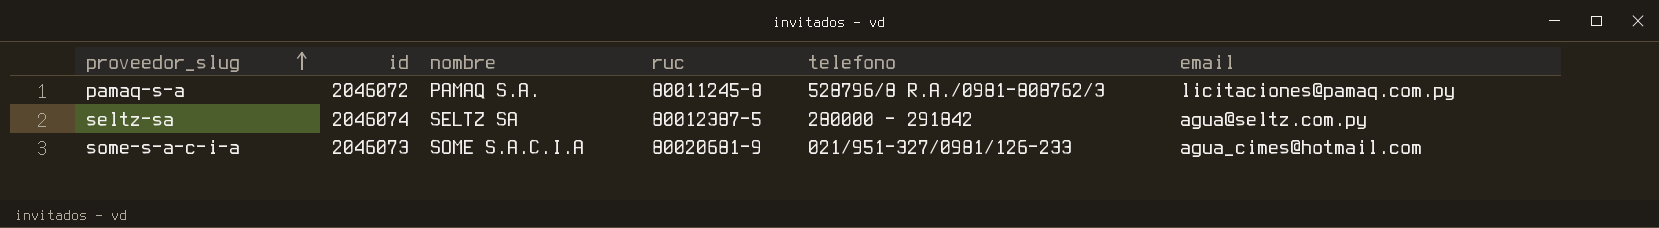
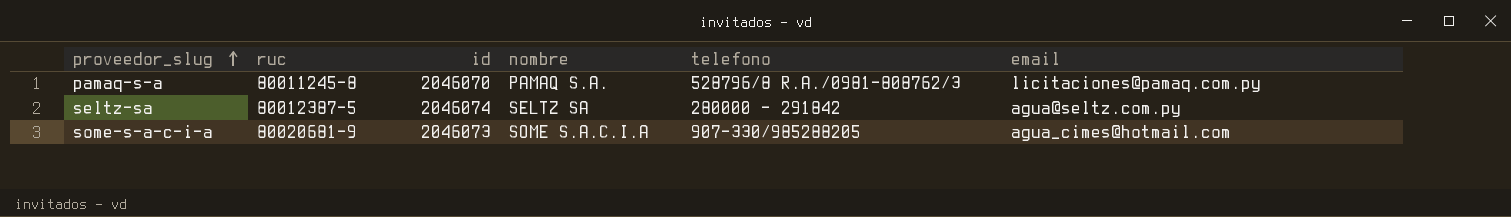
column ruc | position: 4 -> 2
pamaq-s-a | id: 2046072 -> 2046070
some-s-a-c-i-a | telefono: 021/951-327/0981/126-233 -> 907-330/985288205

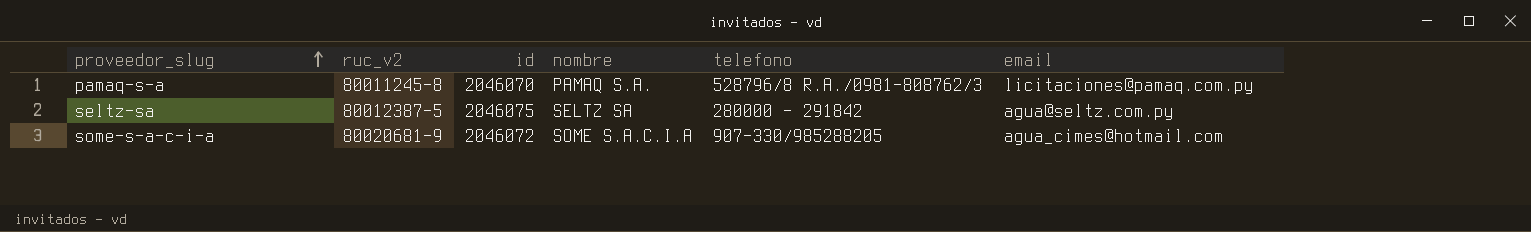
column name: ruc -> ruc_v2
seltz-sa | id: 2046074 -> 2046075
some-s-a-c-i-a | id: 2046073 -> 2046072

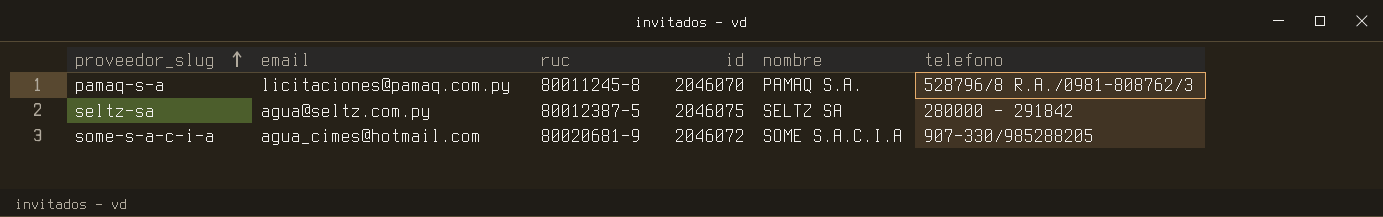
column email | position: 6 -> 2
column name: ruc_v2 -> ruc

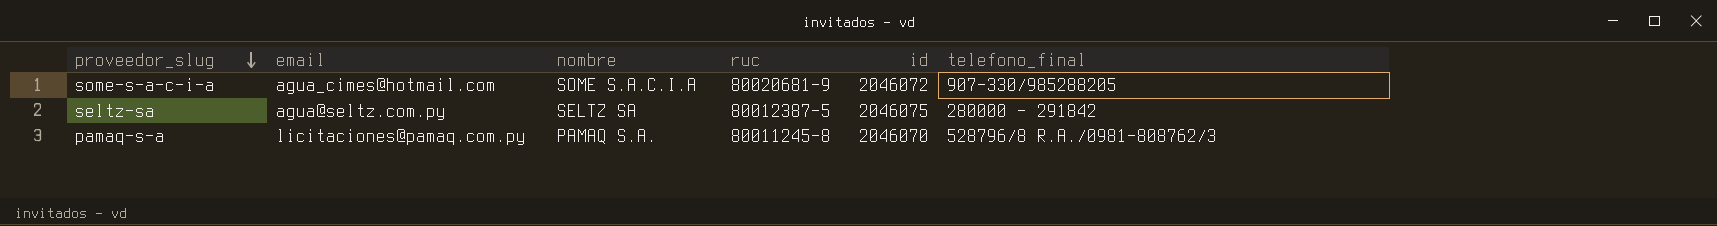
row order: proveedor_slug ascending -> proveedor_slug descending
column nombre | position: 5 -> 3
column name: telefono -> telefono_final

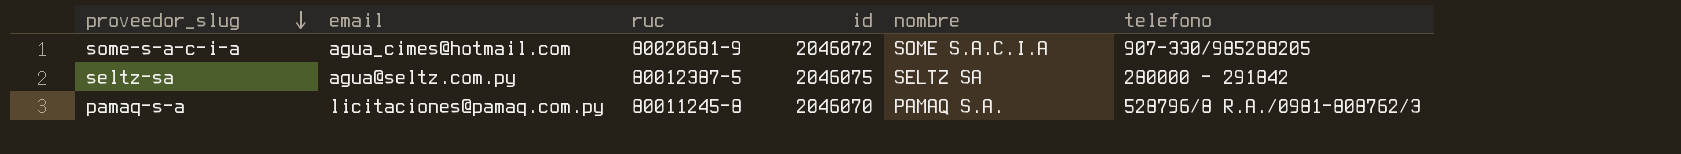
column nombre | position: 3 -> 5
column name: telefono_final -> telefono

